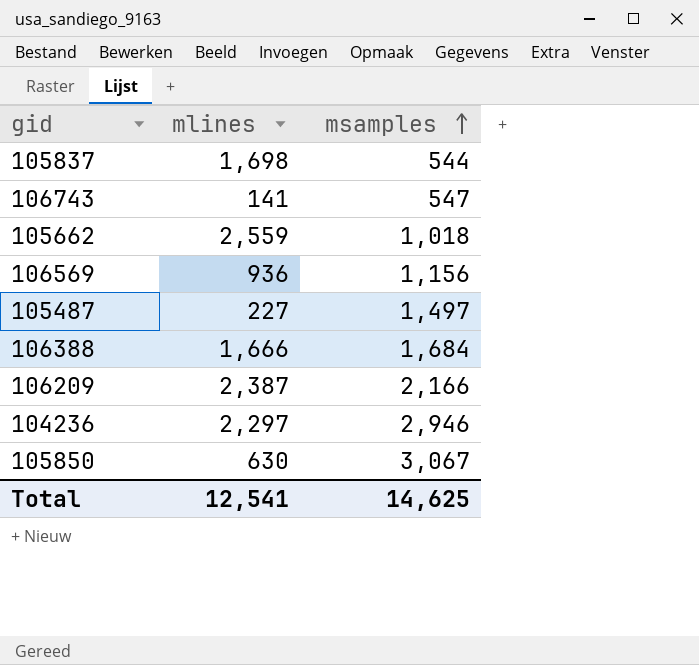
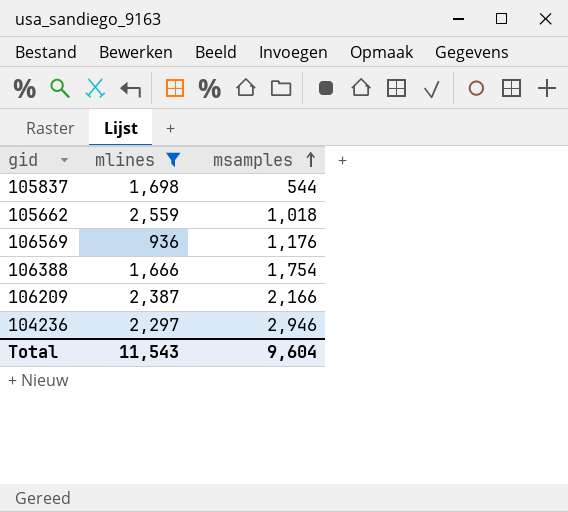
filter: none -> mlines >= 936
106569 | msamples: 1,156 -> 1,176
106388 | msamples: 1,684 -> 1,754
Total | mlines: 12,541 -> 11,543
Total | msamples: 14,625 -> 9,604

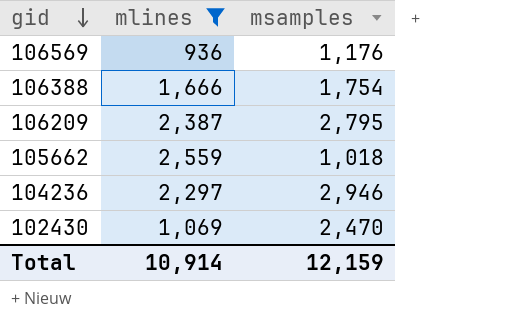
row order: msamples ascending -> gid descending
row 105837: 1,698 | 544 -> none
106209 | msamples: 2,166 -> 2,795
row 102430: none -> 1,069 | 2,470
Total | mlines: 11,543 -> 10,914
Total | msamples: 9,604 -> 12,159

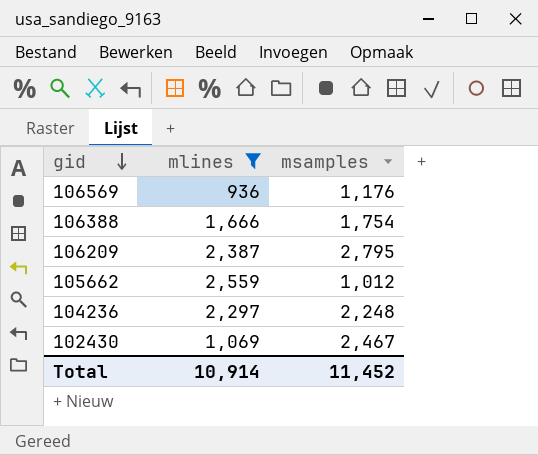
105662 | msamples: 1,018 -> 1,012
104236 | msamples: 2,946 -> 2,248
102430 | msamples: 2,470 -> 2,467
Total | msamples: 12,159 -> 11,452

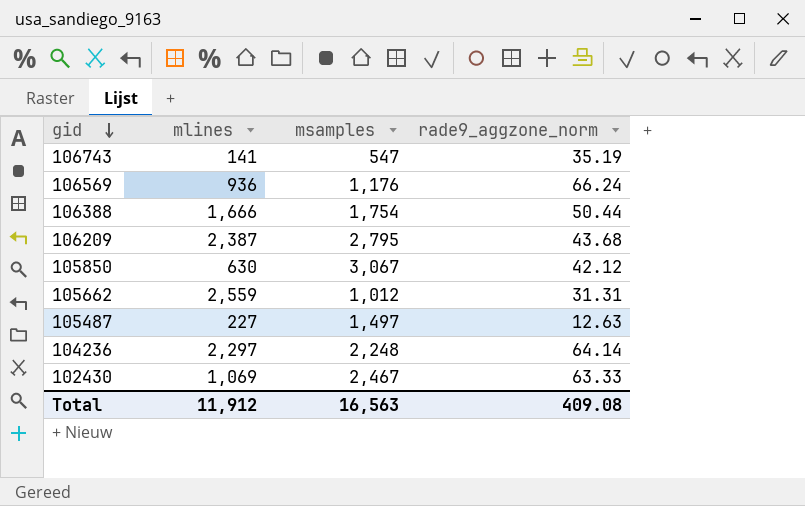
filter: mlines >= 936 -> none
column rade9_aggzone_norm | position: none -> 4
Total | mlines: 10,914 -> 11,912
Total | msamples: 11,452 -> 16,563

